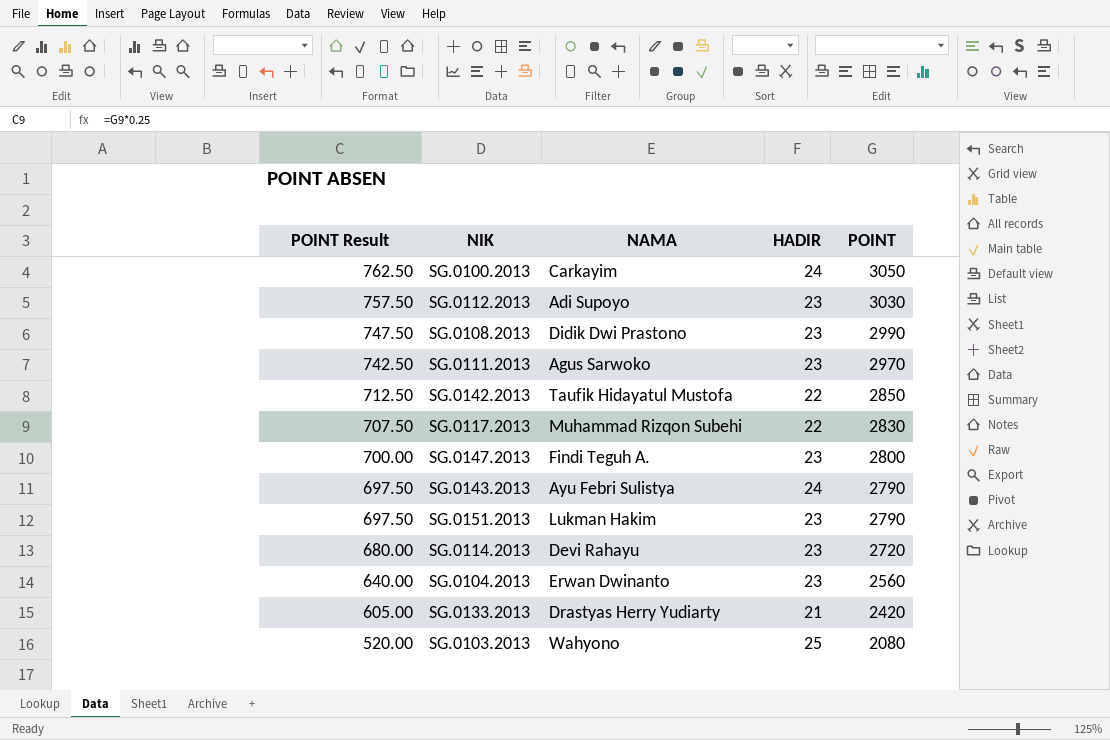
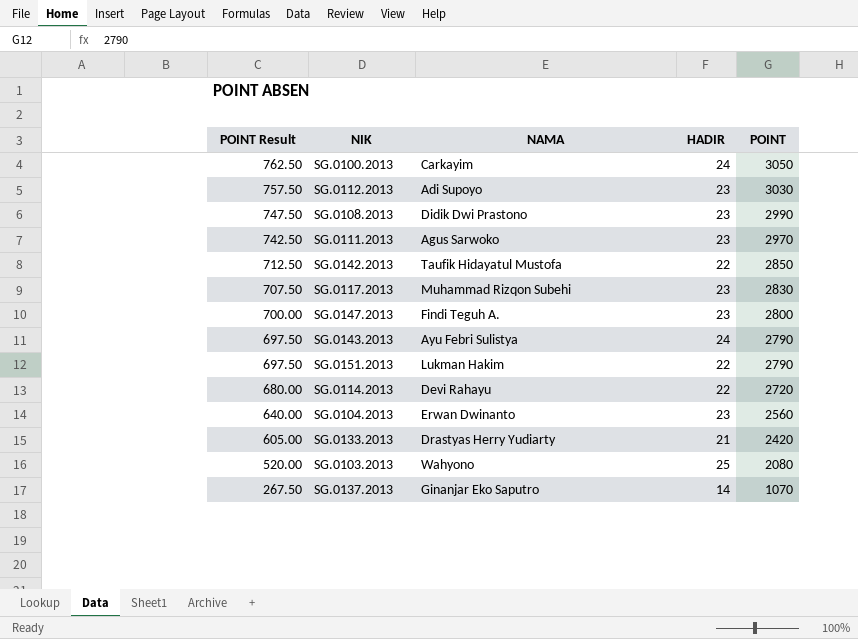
SG.0117.2013 | HADIR: 22 -> 23
SG.0151.2013 | HADIR: 23 -> 22
SG.0114.2013 | HADIR: 23 -> 22
row SG.0137.2013: none -> 267.50 | Ginanjar Eko Saputro | 14 | 1070

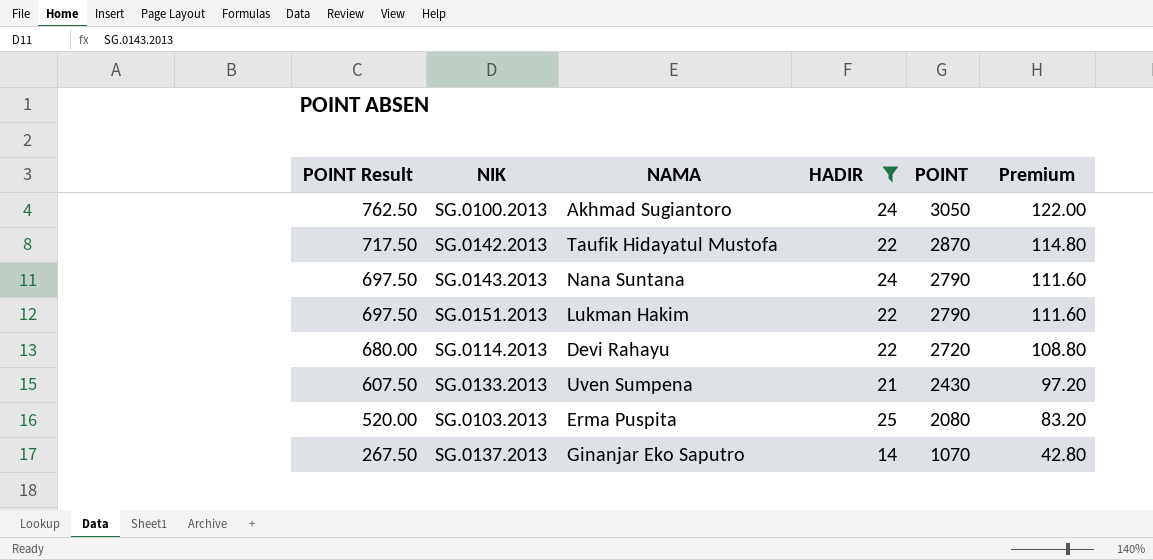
filter: none -> HADIR != 23
column Premium | formula: none -> [POINT] * 0.04
SG.0100.2013 | NAMA: Carkayim -> Akhmad Sugiantoro
SG.0142.2013 | POINT Result: 712.50 -> 717.50
SG.0142.2013 | POINT: 2850 -> 2870
SG.0143.2013 | NAMA: Ayu Febri Sulistya -> Nana Suntana
SG.0133.2013 | POINT Result: 605.00 -> 607.50
SG.0133.2013 | NAMA: Drastyas Herry Yudiarty -> Uven Sumpena
SG.0133.2013 | POINT: 2420 -> 2430
SG.0103.2013 | NAMA: Wahyono -> Erma Puspita

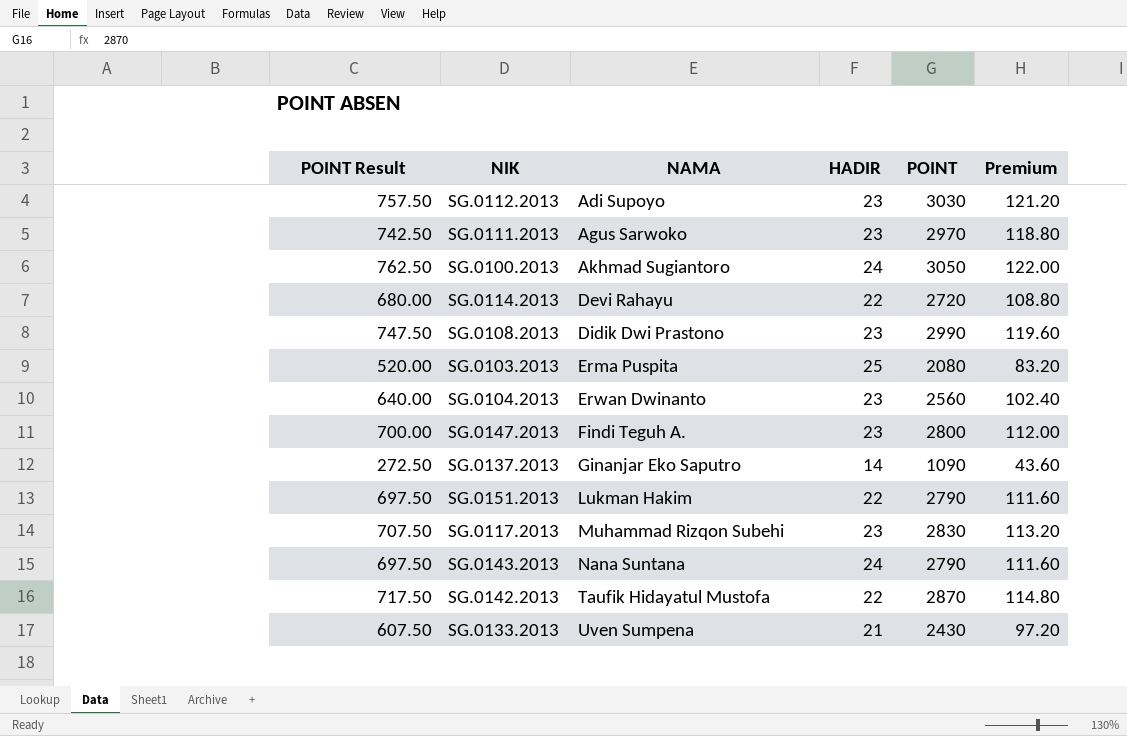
filter: HADIR != 23 -> none
row order: POINT Result descending -> NAMA ascending
SG.0137.2013 | POINT Result: 267.50 -> 272.50
SG.0137.2013 | POINT: 1070 -> 1090
SG.0137.2013 | Premium: 42.80 -> 43.60

